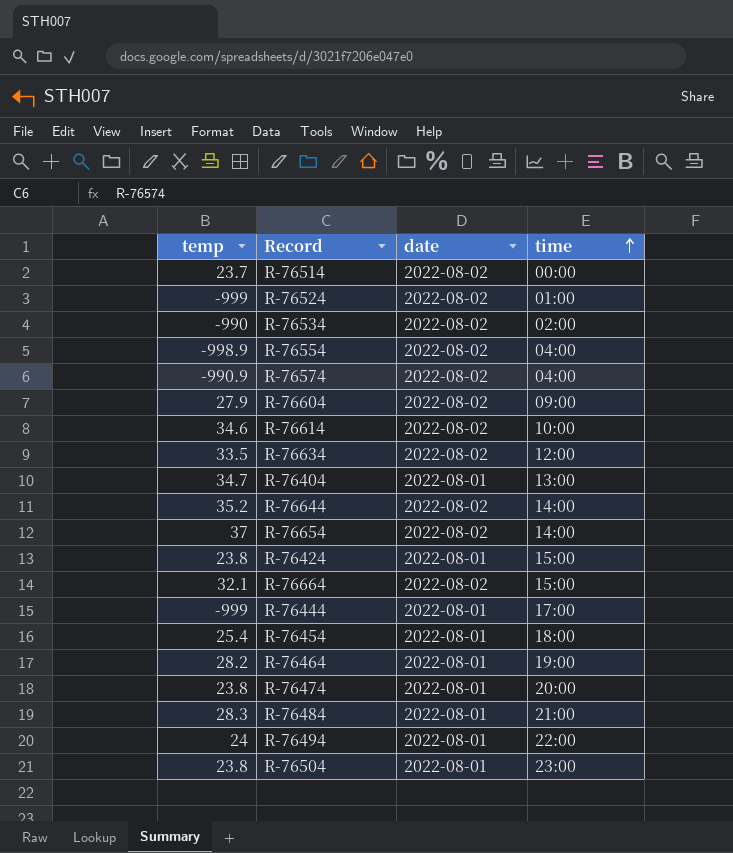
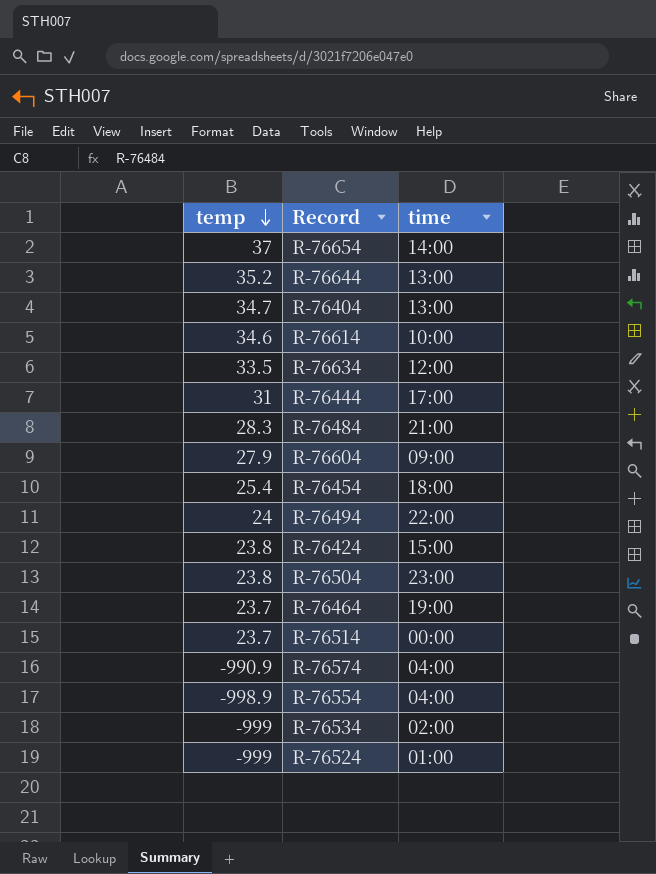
row order: time ascending -> temp descending
column date | position: 3 -> none
row R-76664: 32.1 | 2022-08-02 | 15:00 -> none
row R-76474: 23.8 | 2022-08-01 | 20:00 -> none
R-76644 | time: 14:00 -> 13:00
R-76444 | temp: -999 -> 31
R-76464 | temp: 28.2 -> 23.7
R-76534 | temp: -990 -> -999

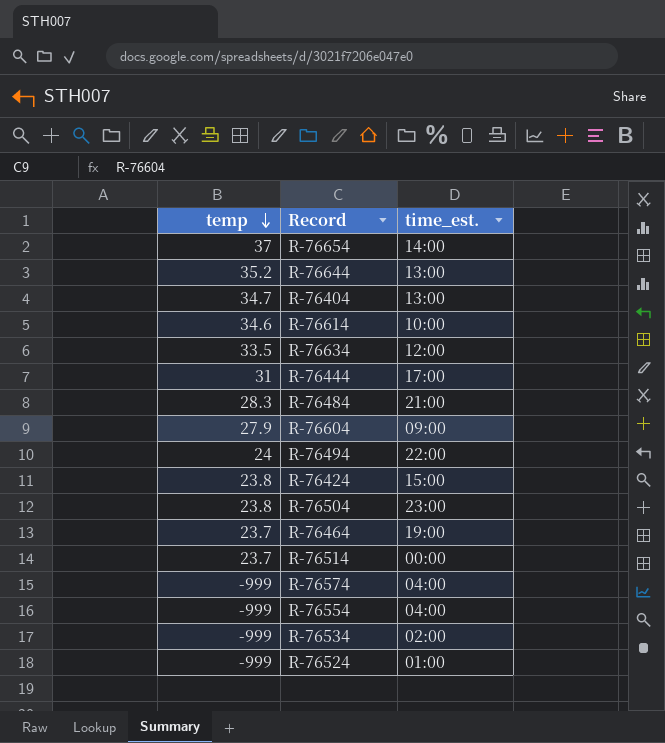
column name: time -> time_est.
row R-76454: 25.4 | 18:00 -> none
R-76574 | temp: -990.9 -> -999
R-76554 | temp: -998.9 -> -999

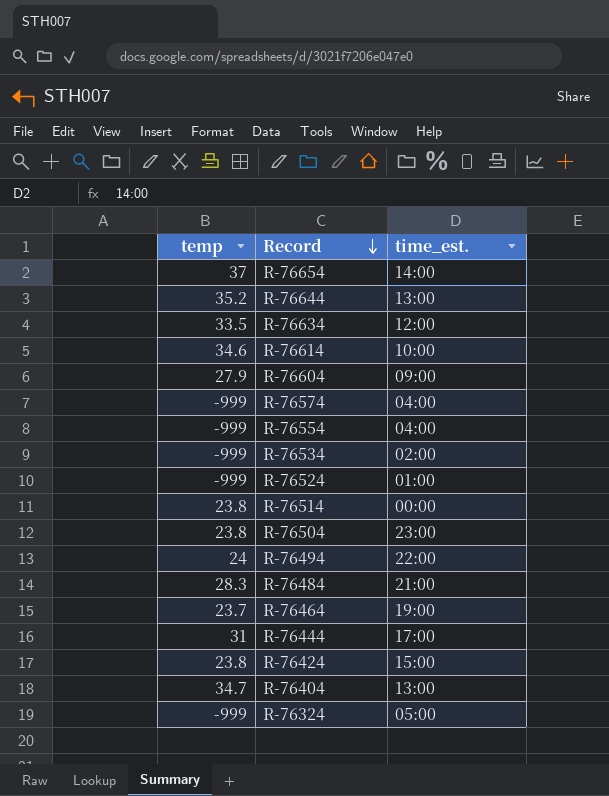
row order: temp descending -> Record descending
R-76514 | temp: 23.7 -> 23.8
row R-76324: none -> -999 | 05:00

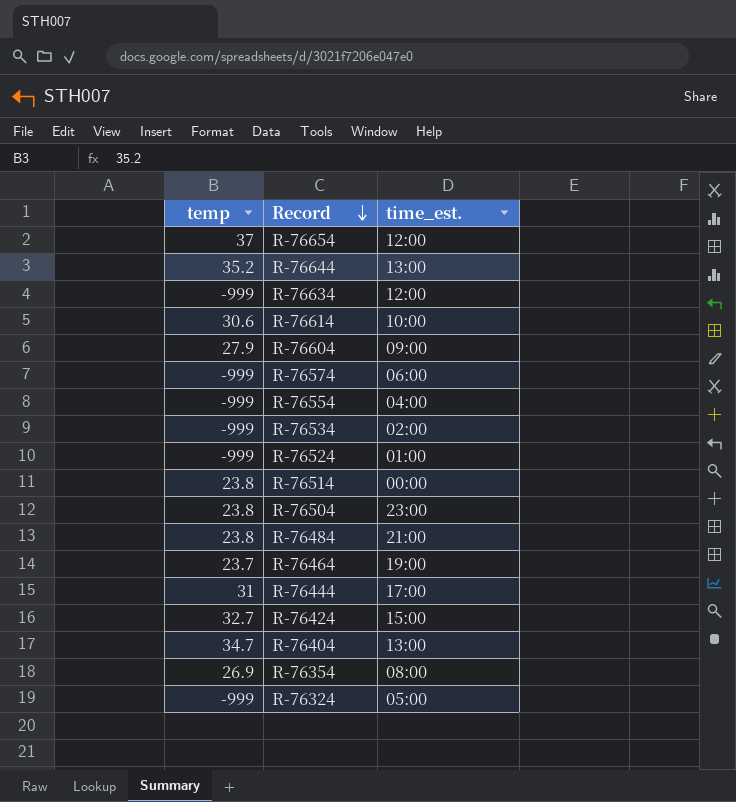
row R-76494: 24 | 22:00 -> none
R-76654 | time_est.: 14:00 -> 12:00
R-76634 | temp: 33.5 -> -999
R-76614 | temp: 34.6 -> 30.6
R-76574 | time_est.: 04:00 -> 06:00
R-76484 | temp: 28.3 -> 23.8
R-76424 | temp: 23.8 -> 32.7
row R-76354: none -> 26.9 | 08:00

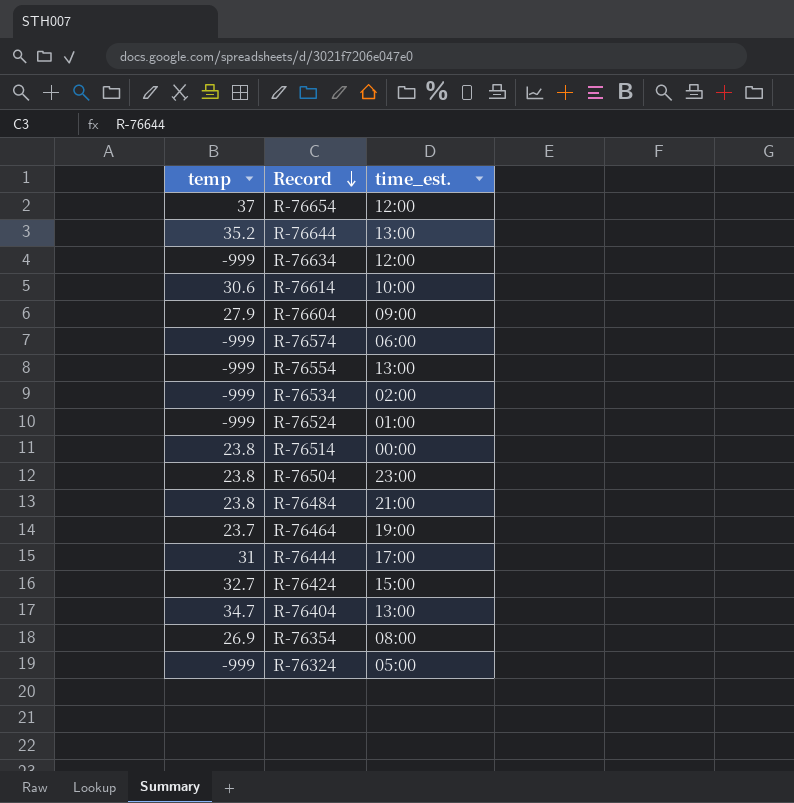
R-76554 | time_est.: 04:00 -> 13:00

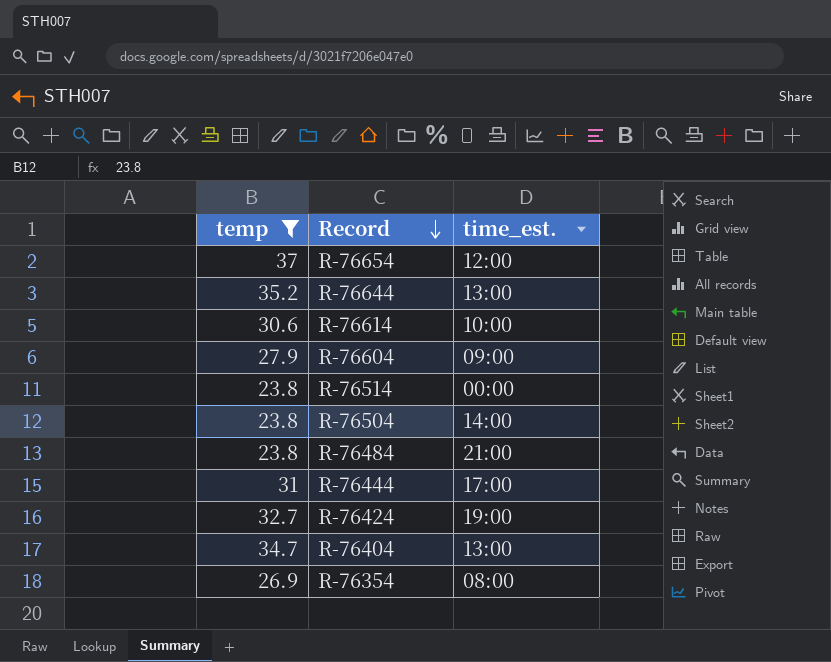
filter: none -> temp >= 23.8
R-76504 | time_est.: 23:00 -> 14:00
R-76424 | time_est.: 15:00 -> 19:00

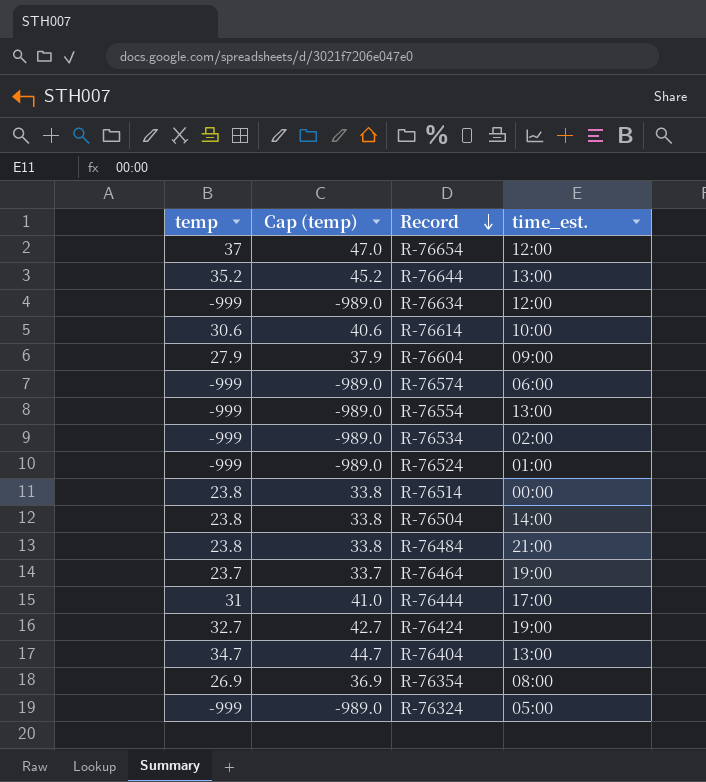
filter: temp >= 23.8 -> none
column Cap (temp) | formula: none -> [temp] + 10

